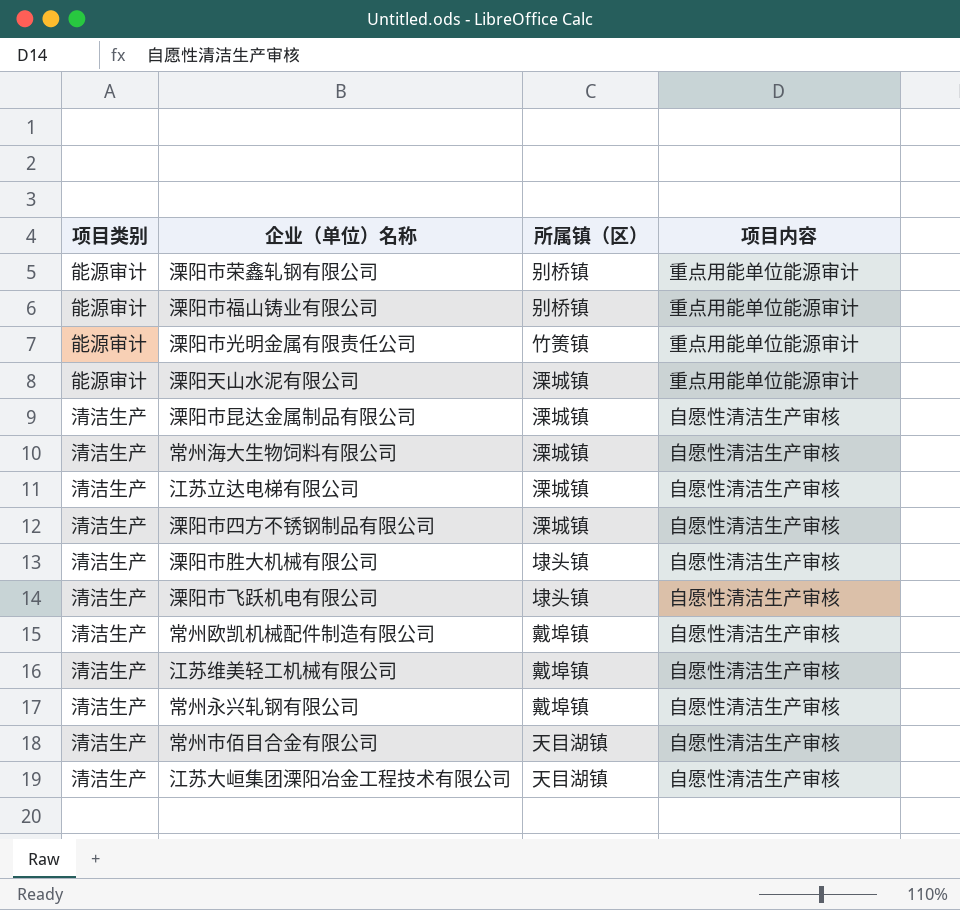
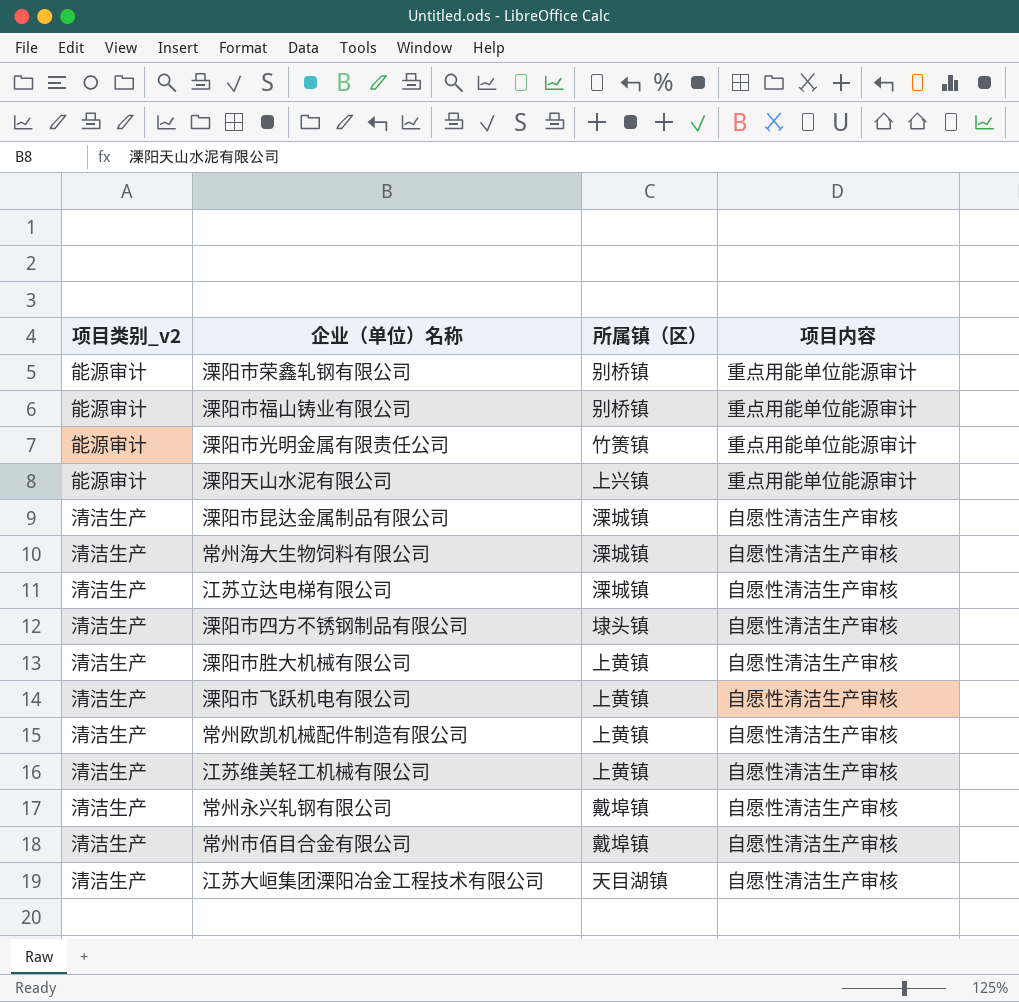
column name: 项目类别 -> 项目类别_v2
溧阳天山水泥有限公司 | 所属镇（区）: 溧城镇 -> 上兴镇
溧阳市四方不锈钢制品有限公司 | 所属镇（区）: 溧城镇 -> 埭头镇
溧阳市胜大机械有限公司 | 所属镇（区）: 埭头镇 -> 上黄镇
溧阳市飞跃机电有限公司 | 所属镇（区）: 埭头镇 -> 上黄镇
常州欧凯机械配件制造有限公司 | 所属镇（区）: 戴埠镇 -> 上黄镇
江苏维美轻工机械有限公司 | 所属镇（区）: 戴埠镇 -> 上黄镇
常州市佰目合金有限公司 | 所属镇（区）: 天目湖镇 -> 戴埠镇

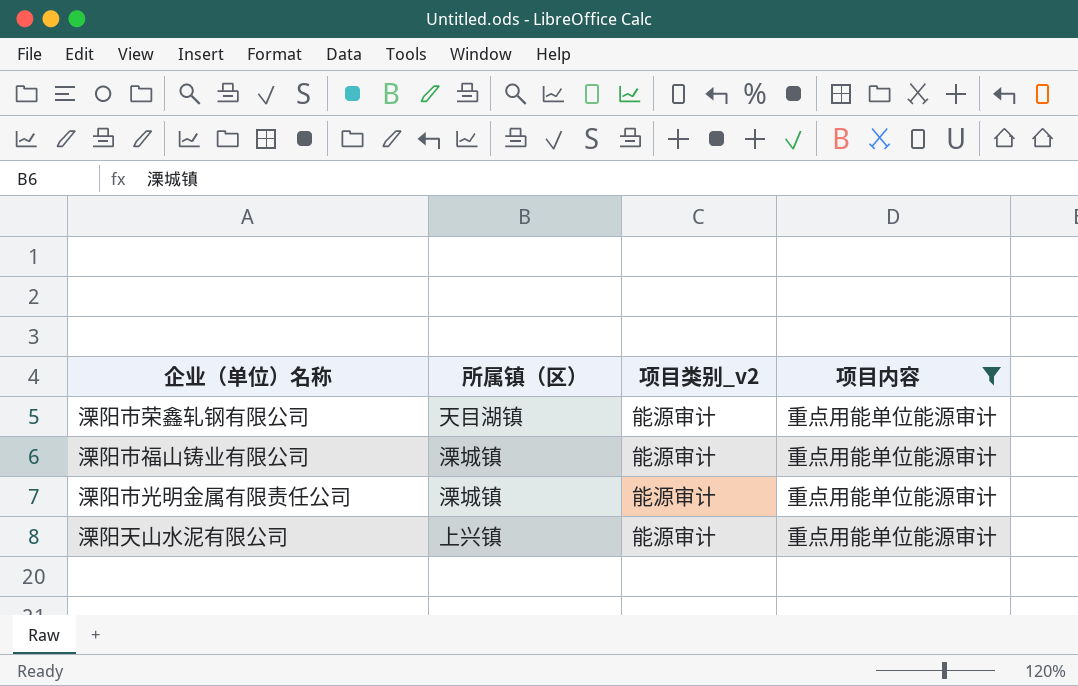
filter: none -> 项目内容 = 重点用能单位能源审计
column 项目类别_v2 | position: 1 -> 3
溧阳市荣鑫轧钢有限公司 | 所属镇（区）: 别桥镇 -> 天目湖镇
溧阳市福山铸业有限公司 | 所属镇（区）: 别桥镇 -> 溧城镇
溧阳市光明金属有限责任公司 | 所属镇（区）: 竹箦镇 -> 溧城镇

